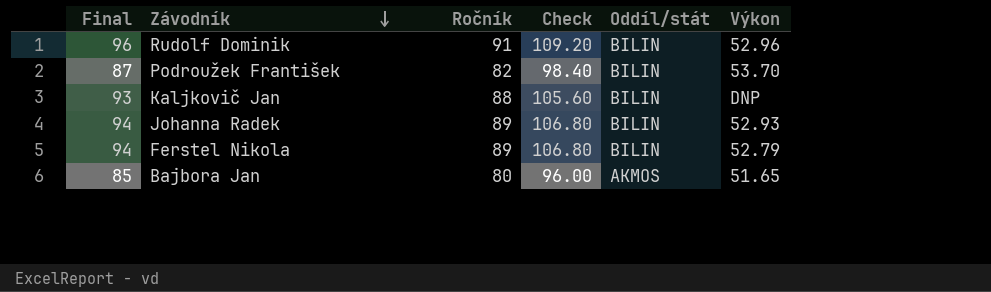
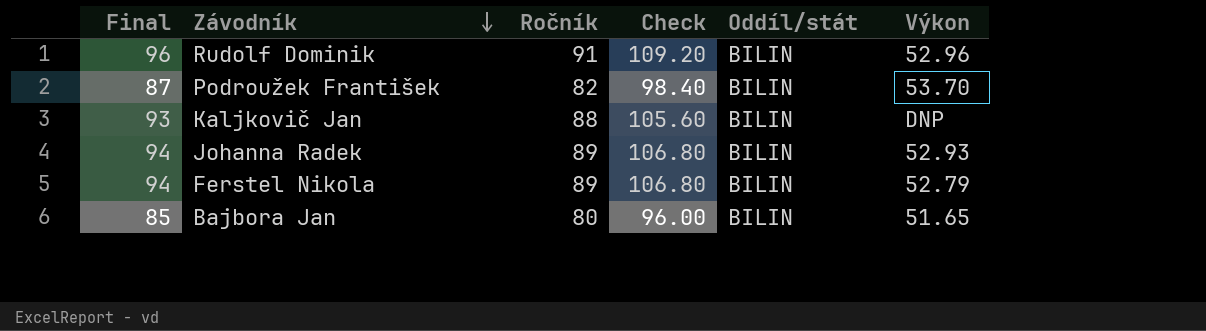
Bajbora Jan | Oddíl/stát: AKMOS -> BILIN

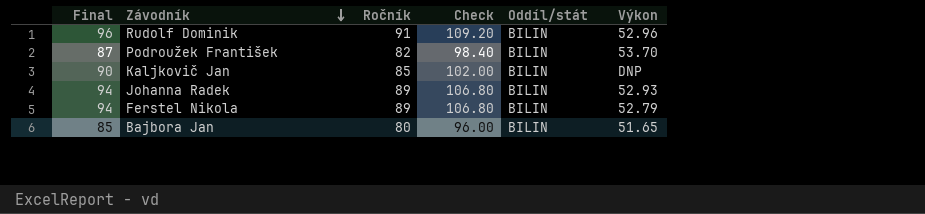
Kaljkovič Jan | Final: 93 -> 90
Kaljkovič Jan | Ročník: 88 -> 85
Kaljkovič Jan | Check: 105.60 -> 102.00

